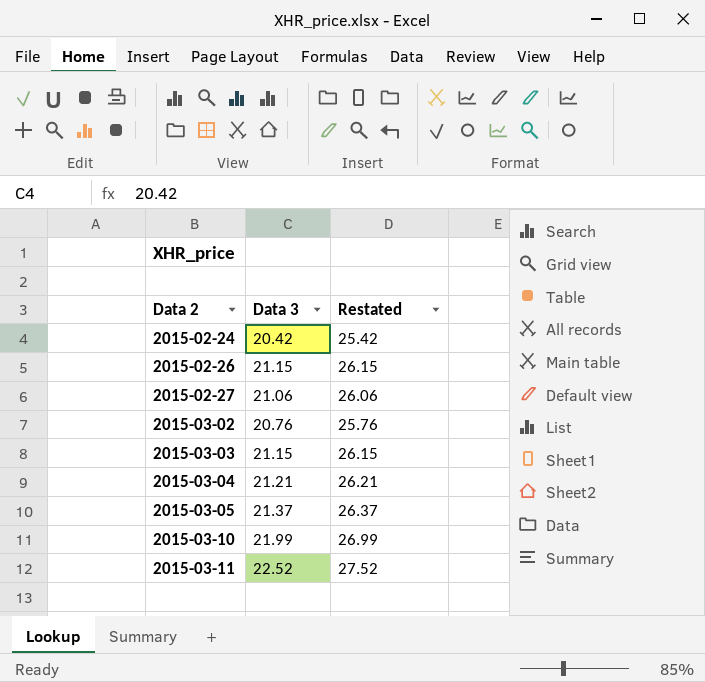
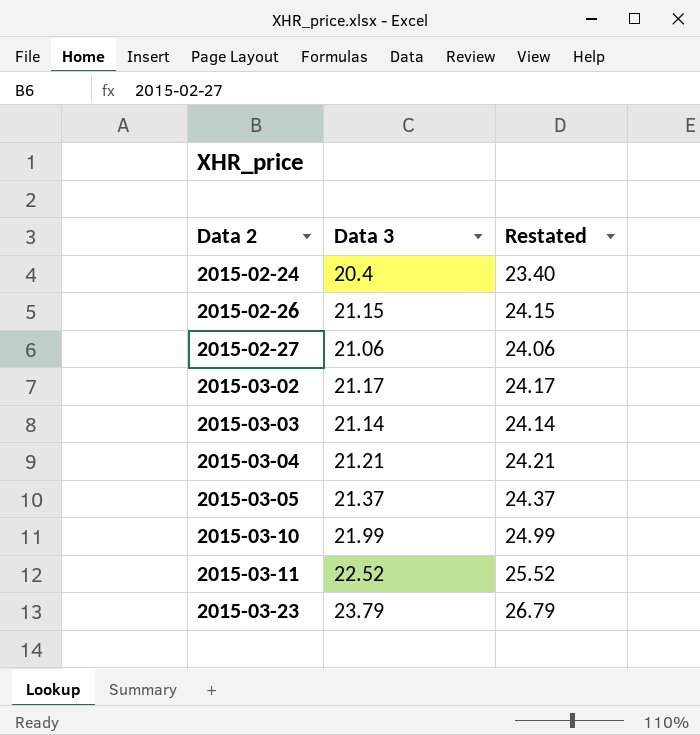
column Restated | formula: [Data 3] + 5 -> [Data 3] + 3
2015-02-24 | Data 3: 20.42 -> 20.4
2015-03-02 | Data 3: 20.76 -> 21.17
2015-03-03 | Data 3: 21.15 -> 21.14
row 2015-03-23: none -> 23.79 | 26.79

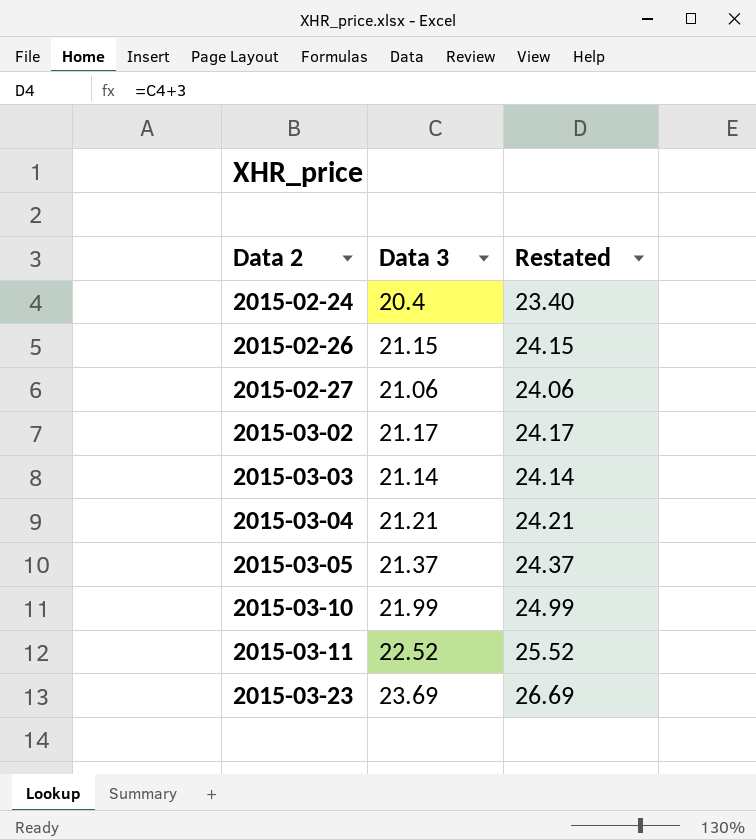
2015-03-23 | Data 3: 23.79 -> 23.69
2015-03-23 | Restated: 26.79 -> 26.69

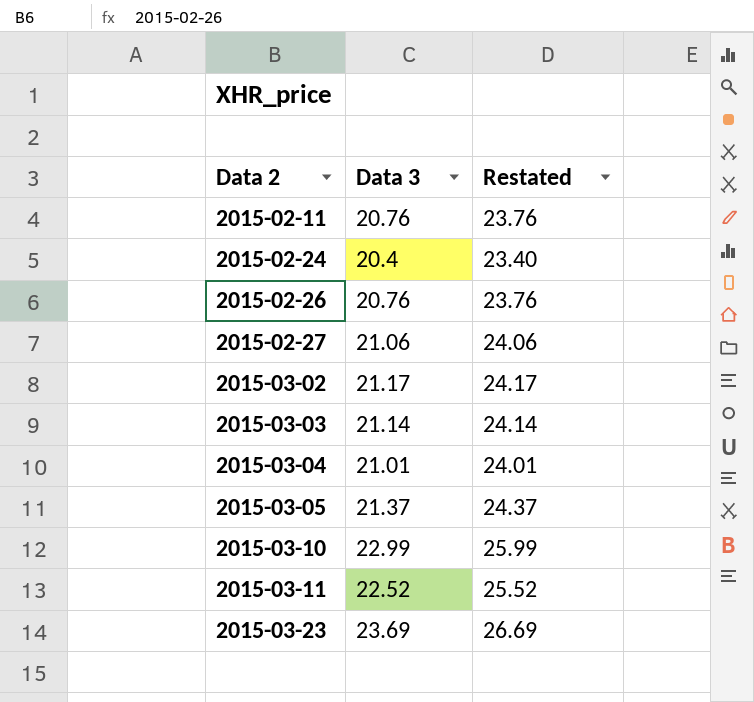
row 2015-02-11: none -> 20.76 | 23.76
2015-02-26 | Data 3: 21.15 -> 20.76
2015-02-26 | Restated: 24.15 -> 23.76
2015-03-04 | Data 3: 21.21 -> 21.01
2015-03-04 | Restated: 24.21 -> 24.01
2015-03-10 | Data 3: 21.99 -> 22.99
2015-03-10 | Restated: 24.99 -> 25.99

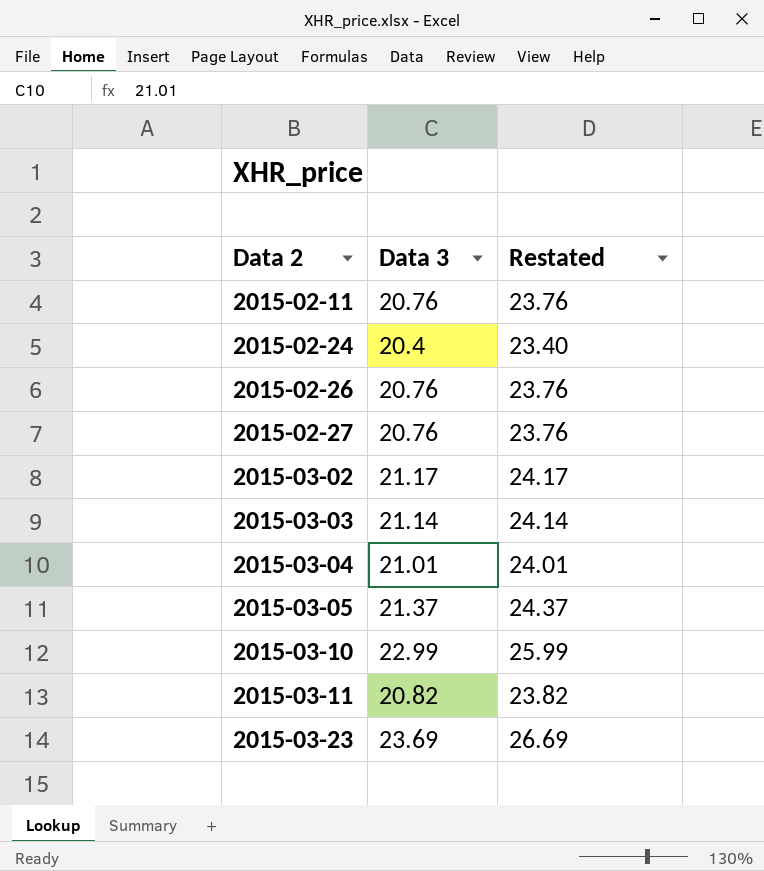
2015-02-27 | Data 3: 21.06 -> 20.76
2015-02-27 | Restated: 24.06 -> 23.76
2015-03-11 | Data 3: 22.52 -> 20.82
2015-03-11 | Restated: 25.52 -> 23.82

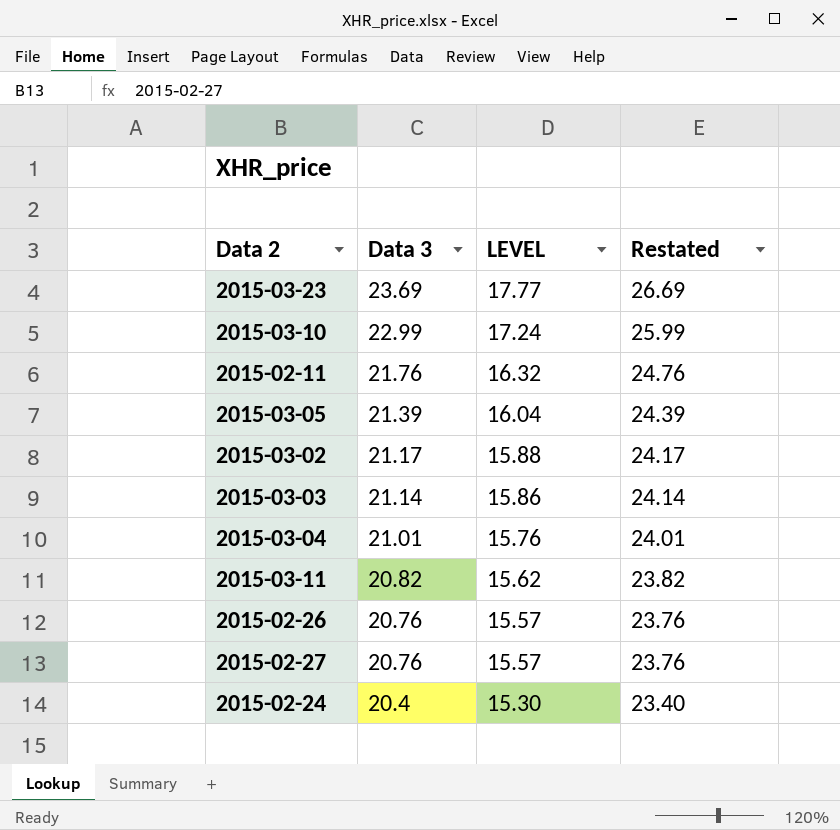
row order: Data 2 ascending -> Data 3 descending
column LEVEL | formula: none -> [Data 3] * 0.75
2015-02-11 | Data 3: 20.76 -> 21.76
2015-02-11 | Restated: 23.76 -> 24.76
2015-03-05 | Data 3: 21.37 -> 21.39
2015-03-05 | Restated: 24.37 -> 24.39

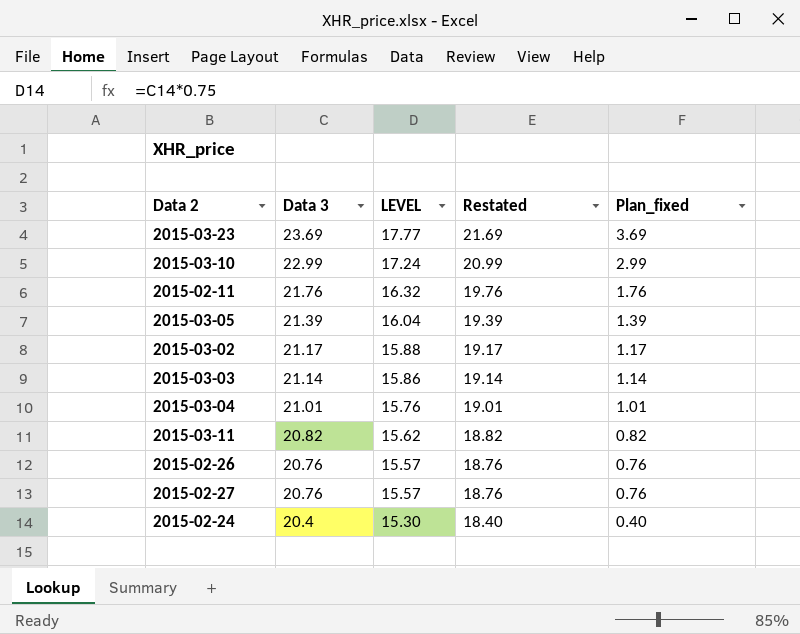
column Restated | formula: [Data 3] + 3 -> [Data 3] - 2
column Plan_fixed | formula: none -> [Data 3] - 20

